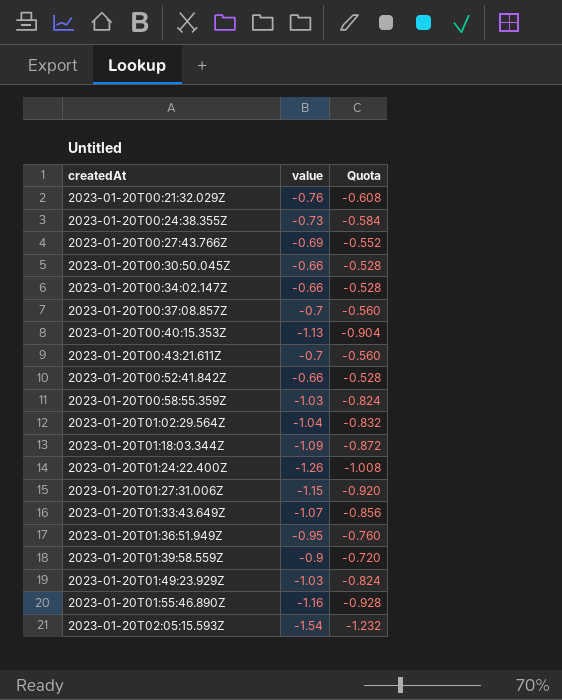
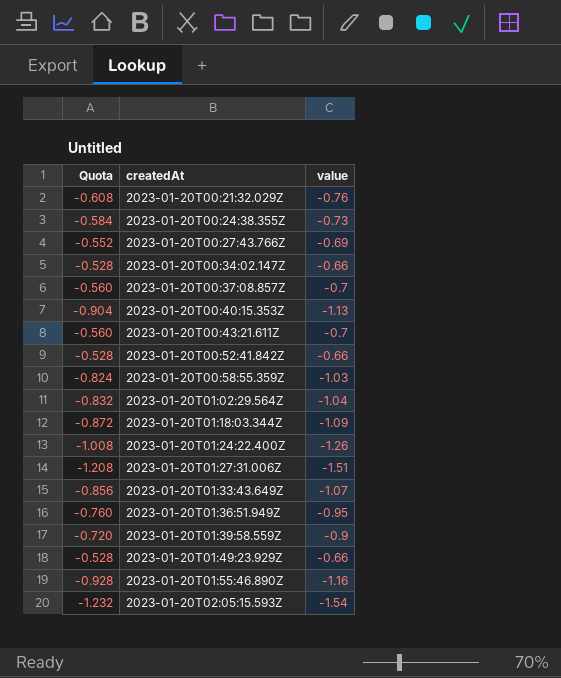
column Quota | position: 3 -> 1
row 2023-01-20T00:30:50.045Z: -0.66 | -0.528 -> none
2023-01-20T01:27:31.006Z | Quota: -0.920 -> -1.208
2023-01-20T01:27:31.006Z | value: -1.15 -> -1.51
2023-01-20T01:49:23.929Z | Quota: -0.824 -> -0.528
2023-01-20T01:49:23.929Z | value: -1.03 -> -0.66

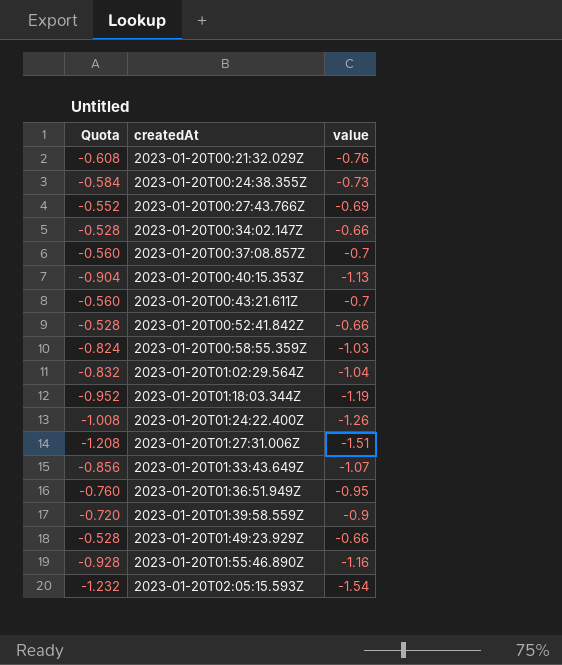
2023-01-20T01:18:03.344Z | Quota: -0.872 -> -0.952
2023-01-20T01:18:03.344Z | value: -1.09 -> -1.19

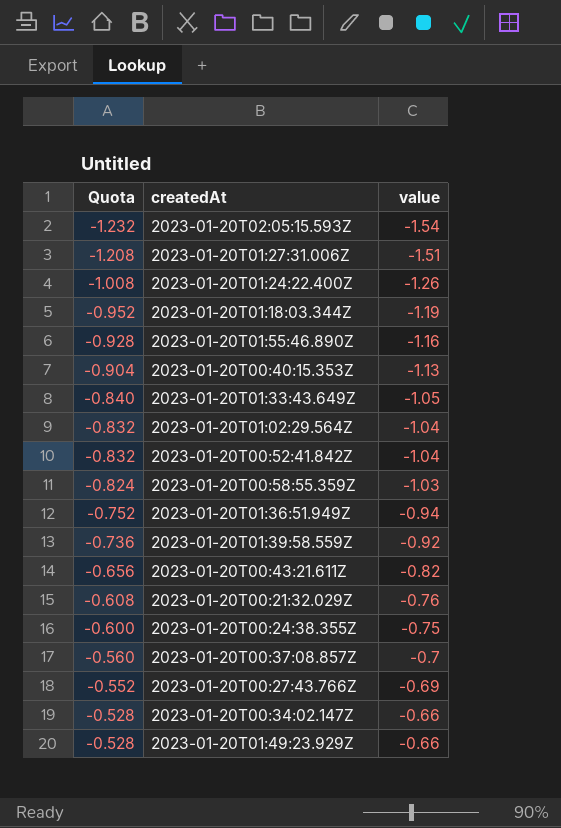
row order: createdAt ascending -> Quota ascending
2023-01-20T01:33:43.649Z | Quota: -0.856 -> -0.840
2023-01-20T01:33:43.649Z | value: -1.07 -> -1.05
2023-01-20T00:52:41.842Z | Quota: -0.528 -> -0.832
2023-01-20T00:52:41.842Z | value: -0.66 -> -1.04
2023-01-20T01:36:51.949Z | Quota: -0.760 -> -0.752
2023-01-20T01:36:51.949Z | value: -0.95 -> -0.94
2023-01-20T01:39:58.559Z | Quota: -0.720 -> -0.736
2023-01-20T01:39:58.559Z | value: -0.9 -> -0.92
2023-01-20T00:43:21.611Z | Quota: -0.560 -> -0.656
2023-01-20T00:43:21.611Z | value: -0.7 -> -0.82
2023-01-20T00:24:38.355Z | Quota: -0.584 -> -0.600
2023-01-20T00:24:38.355Z | value: -0.73 -> -0.75

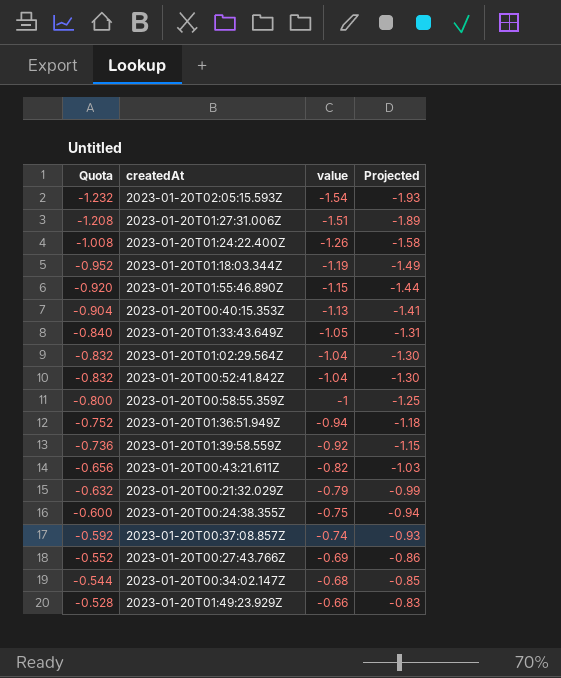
column Projected | formula: none -> [value] * 1.25
2023-01-20T01:55:46.890Z | Quota: -0.928 -> -0.920
2023-01-20T01:55:46.890Z | value: -1.16 -> -1.15
2023-01-20T00:58:55.359Z | Quota: -0.824 -> -0.800
2023-01-20T00:58:55.359Z | value: -1.03 -> -1
2023-01-20T00:21:32.029Z | Quota: -0.608 -> -0.632
2023-01-20T00:21:32.029Z | value: -0.76 -> -0.79
2023-01-20T00:37:08.857Z | Quota: -0.560 -> -0.592
2023-01-20T00:37:08.857Z | value: -0.7 -> -0.74
2023-01-20T00:34:02.147Z | Quota: -0.528 -> -0.544
2023-01-20T00:34:02.147Z | value: -0.66 -> -0.68

